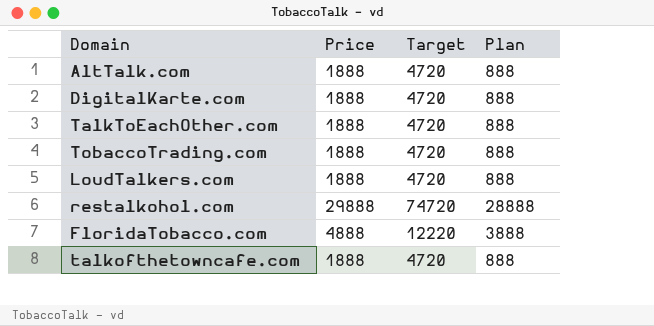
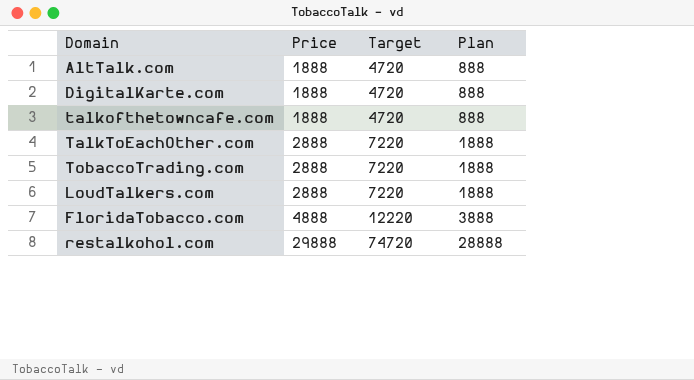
row order: none -> Price ascending
TalkToEachOther.com | Price: 1888 -> 2888
TalkToEachOther.com | Target: 4720 -> 7220
TalkToEachOther.com | Plan: 888 -> 1888
TobaccoTrading.com | Price: 1888 -> 2888
TobaccoTrading.com | Target: 4720 -> 7220
TobaccoTrading.com | Plan: 888 -> 1888
LoudTalkers.com | Price: 1888 -> 2888
LoudTalkers.com | Target: 4720 -> 7220
LoudTalkers.com | Plan: 888 -> 1888

